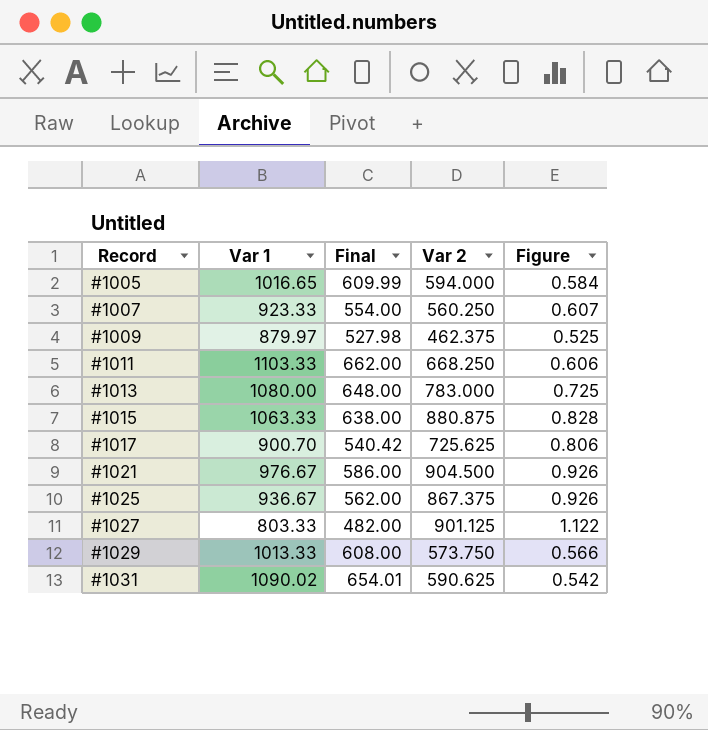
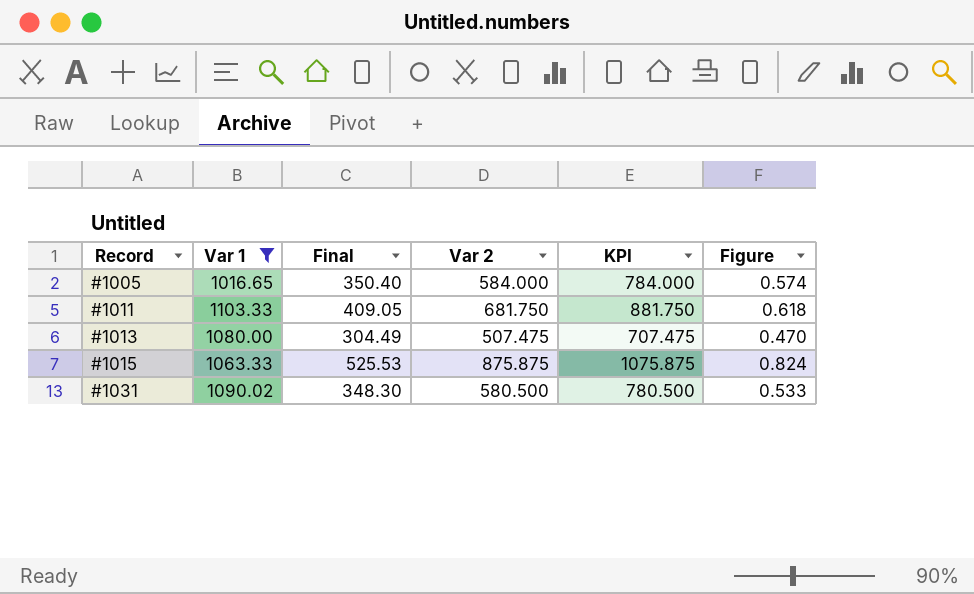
filter: none -> Var 1 >= 1016.65
column Final | formula: [Var 1] * 0.6 -> [Var 2] * 0.6
column KPI | formula: none -> [Var 2] + 200
#1005 | Var 2: 594.000 -> 584.000
#1005 | Figure: 0.584 -> 0.574
#1011 | Var 2: 668.250 -> 681.750
#1011 | Figure: 0.606 -> 0.618
#1013 | Var 2: 783.000 -> 507.475
#1013 | Figure: 0.725 -> 0.470
#1015 | Var 2: 880.875 -> 875.875
#1015 | Figure: 0.828 -> 0.824
#1031 | Var 2: 590.625 -> 580.500
#1031 | Figure: 0.542 -> 0.533

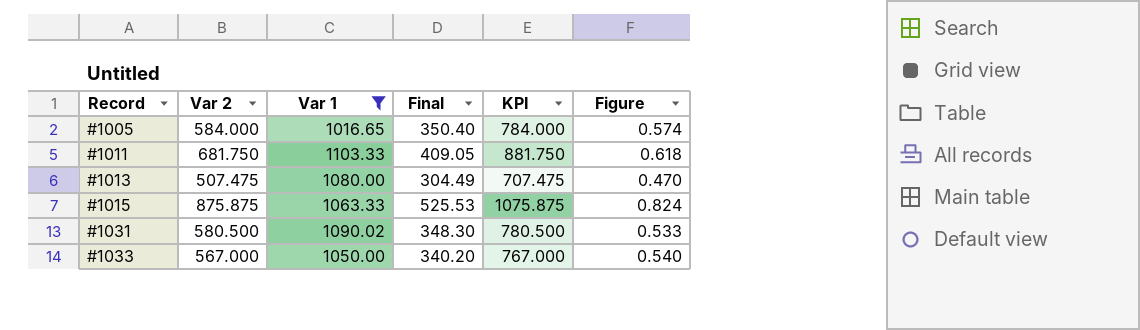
column Var 2 | position: 4 -> 2
row #1033: none -> 567.000 | 1050.00 | 340.20 | 767.000 | 0.540

